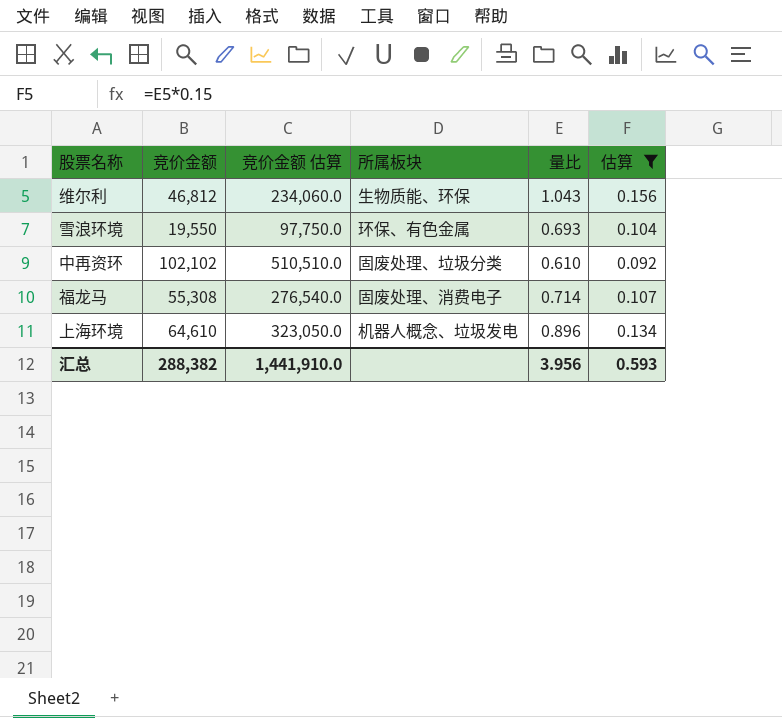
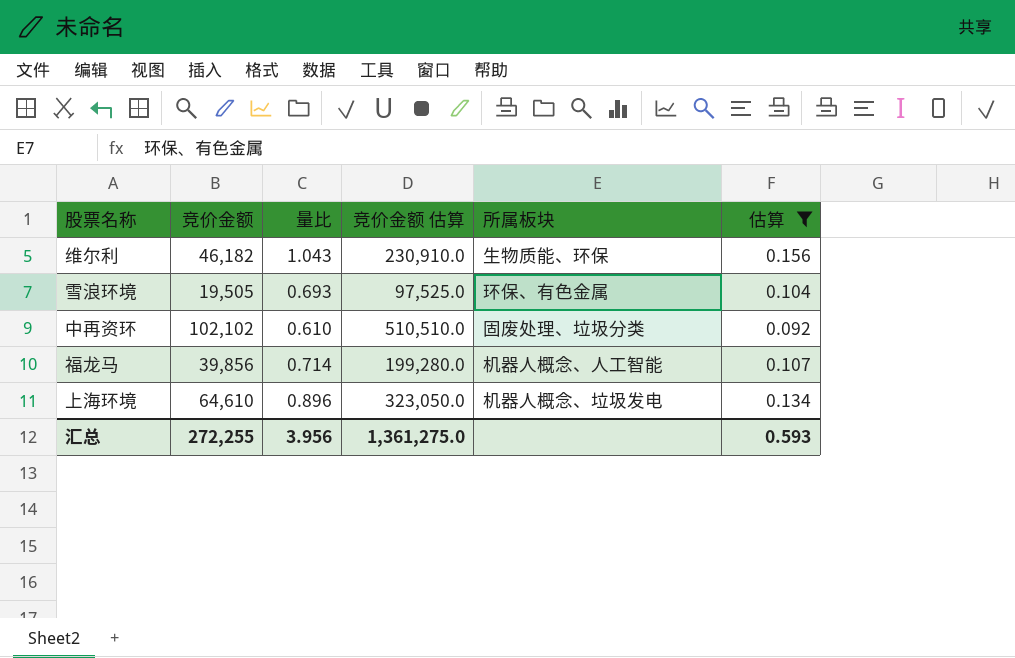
column 量比 | position: 5 -> 3
维尔利 | 竞价金额: 46,812 -> 46,182
维尔利 | 竞价金额 估算: 234,060.0 -> 230,910.0
雪浪环境 | 竞价金额: 19,550 -> 19,505
雪浪环境 | 竞价金额 估算: 97,750.0 -> 97,525.0
福龙马 | 竞价金额: 55,308 -> 39,856
福龙马 | 竞价金额 估算: 276,540.0 -> 199,280.0
福龙马 | 所属板块: 固废处理、消费电子 -> 机器人概念、人工智能
汇总 | 竞价金额: 288,382 -> 272,255
汇总 | 竞价金额 估算: 1,441,910.0 -> 1,361,275.0

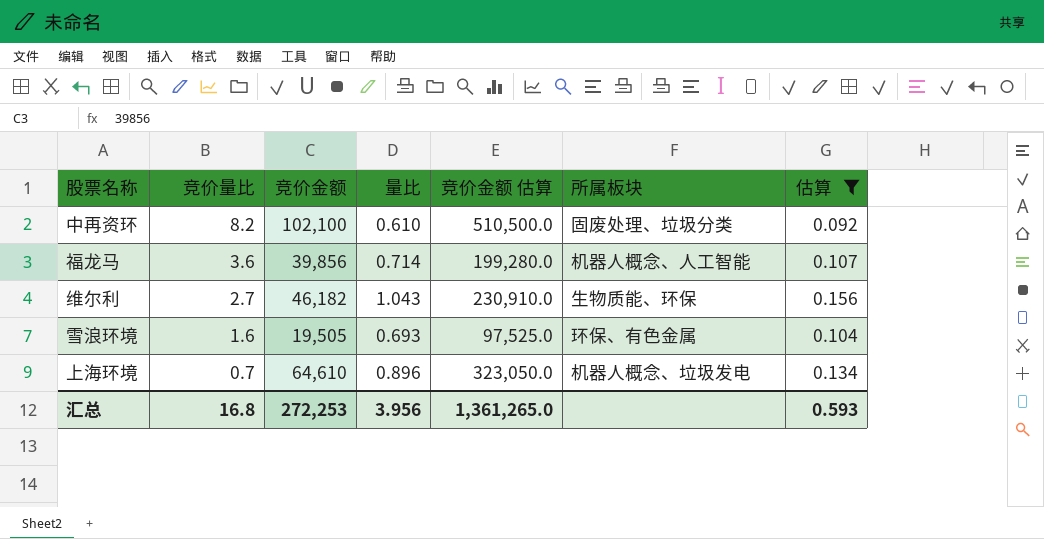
row order: none -> 竞价量比 descending
column 竞价量比 | position: none -> 2
中再资环 | 竞价金额: 102,102 -> 102,100
中再资环 | 竞价金额 估算: 510,510.0 -> 510,500.0
汇总 | 竞价金额: 272,255 -> 272,253
汇总 | 竞价金额 估算: 1,361,275.0 -> 1,361,265.0

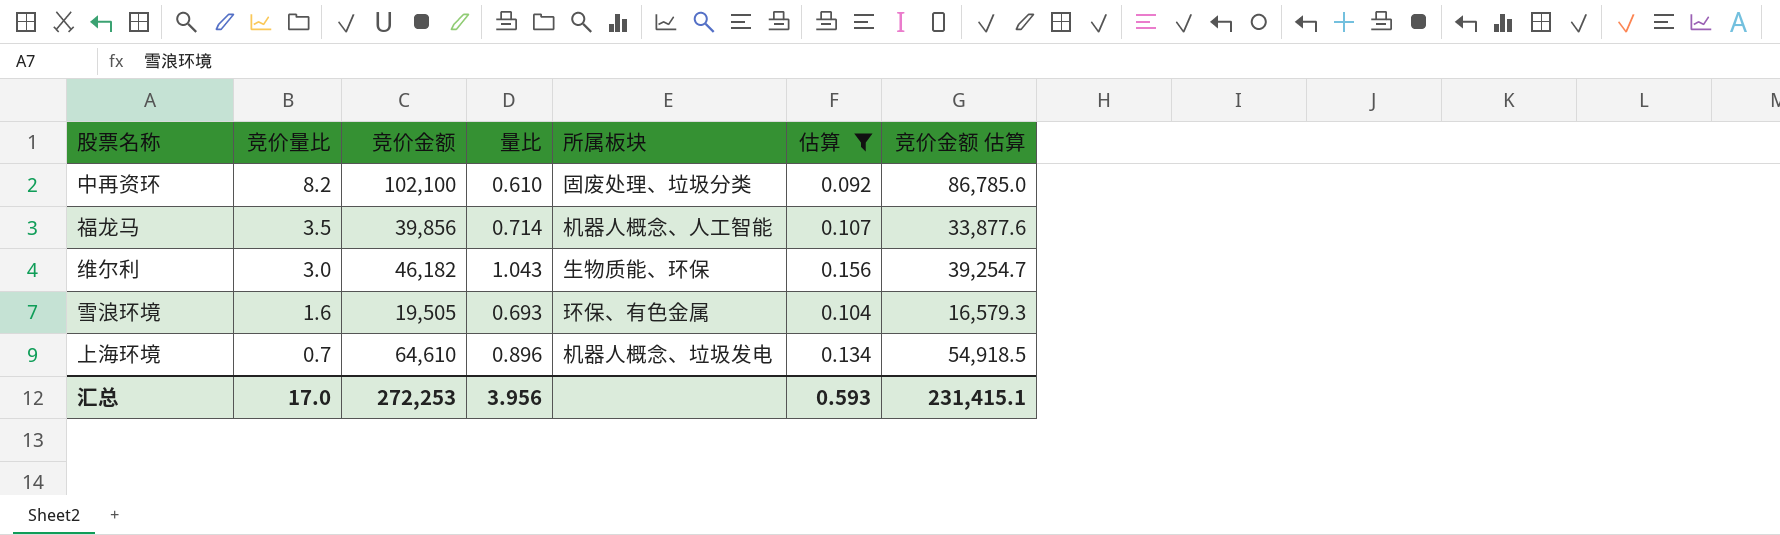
column 竞价金额 估算 | formula: [竞价金额] * 5 -> [竞价金额] * 0.85
column 竞价金额 估算 | position: 5 -> 7
福龙马 | 竞价量比: 3.6 -> 3.5
维尔利 | 竞价量比: 2.7 -> 3.0
汇总 | 竞价量比: 16.8 -> 17.0
汇总 | 竞价金额 估算: 1,361,265.0 -> 231,415.1

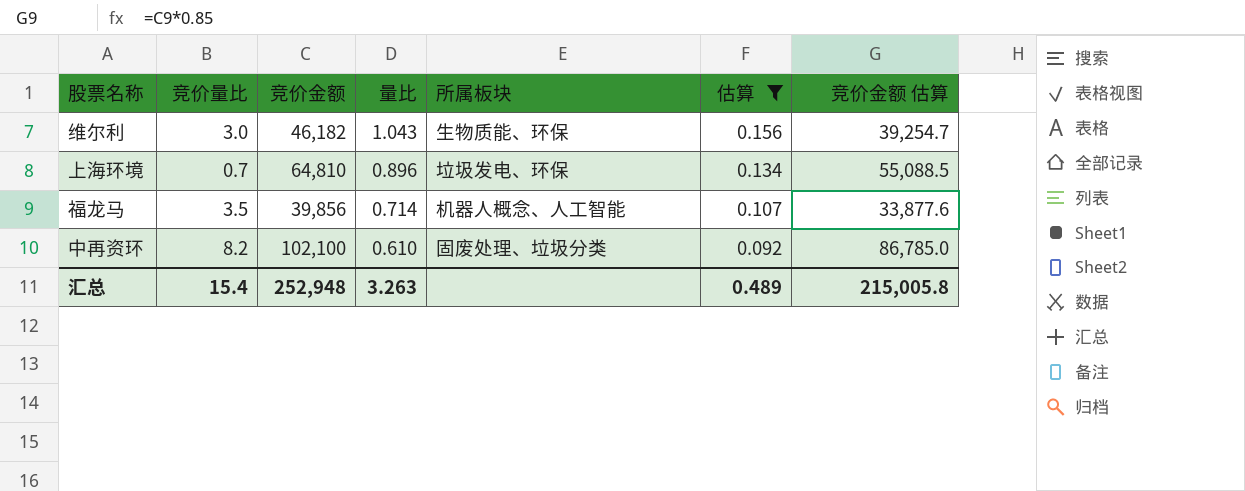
row order: 竞价量比 descending -> 量比 descending
row 雪浪环境: 1.6 | 19,505 | 0.693 | 环保、有色金属 | 0.104 | 16,579.3 -> none
上海环境 | 竞价金额: 64,610 -> 64,810
上海环境 | 所属板块: 机器人概念、垃圾发电 -> 垃圾发电、环保
上海环境 | 竞价金额 估算: 54,918.5 -> 55,088.5
汇总 | 竞价量比: 17.0 -> 15.4
汇总 | 竞价金额: 272,253 -> 252,948
汇总 | 量比: 3.956 -> 3.263
汇总 | 估算: 0.593 -> 0.489
汇总 | 竞价金额 估算: 231,415.1 -> 215,005.8

